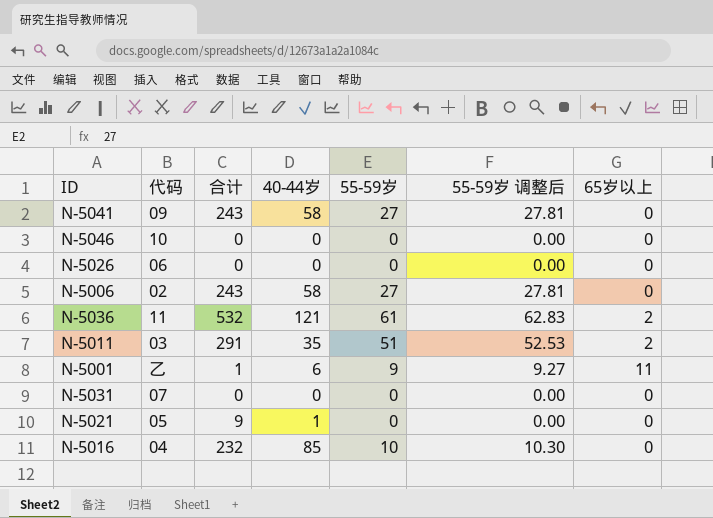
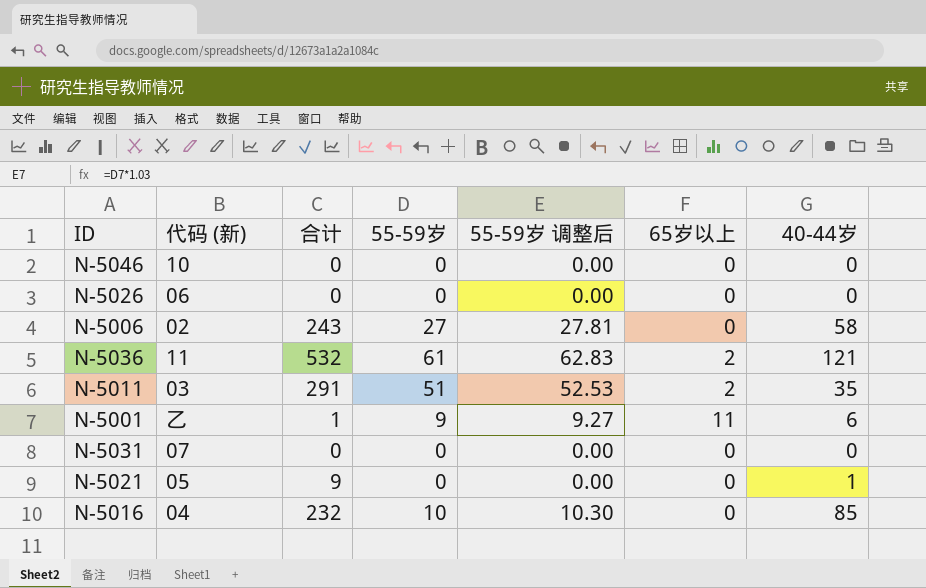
column name: 代码 -> 代码 (新)
column 40-44岁 | position: 4 -> 7
row N-5041: 09 | 243 | 58 | 27 | 27.81 | 0 -> none

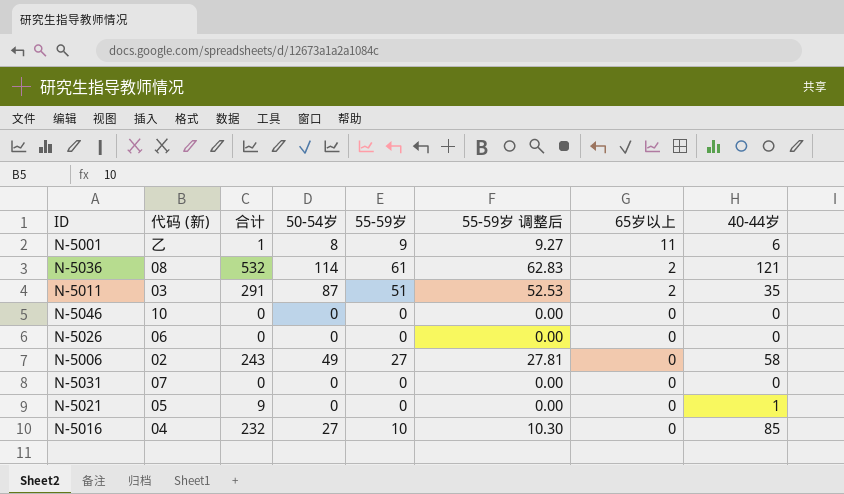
row order: none -> 65岁以上 descending
column 50-54岁 | position: none -> 4
N-5036 | 代码 (新): 11 -> 08

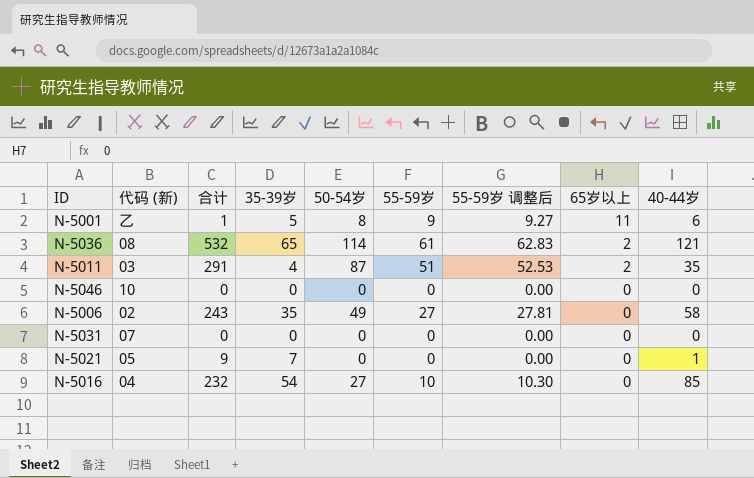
column 35-39岁 | position: none -> 4
row N-5026: 06 | 0 | 0 | 0 | 0.00 | 0 | 0 -> none

